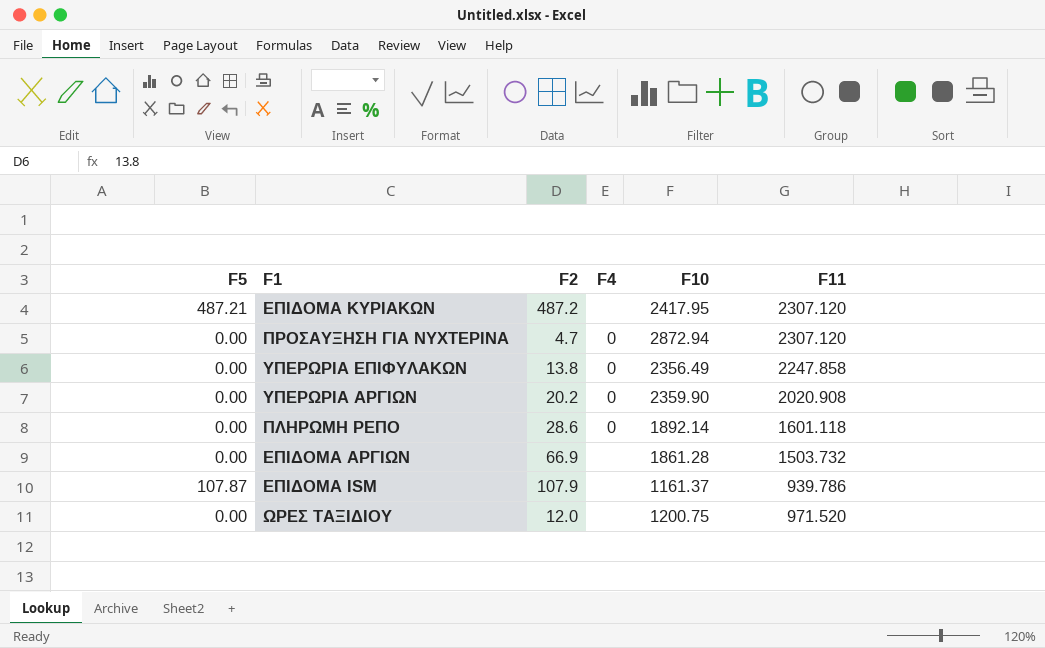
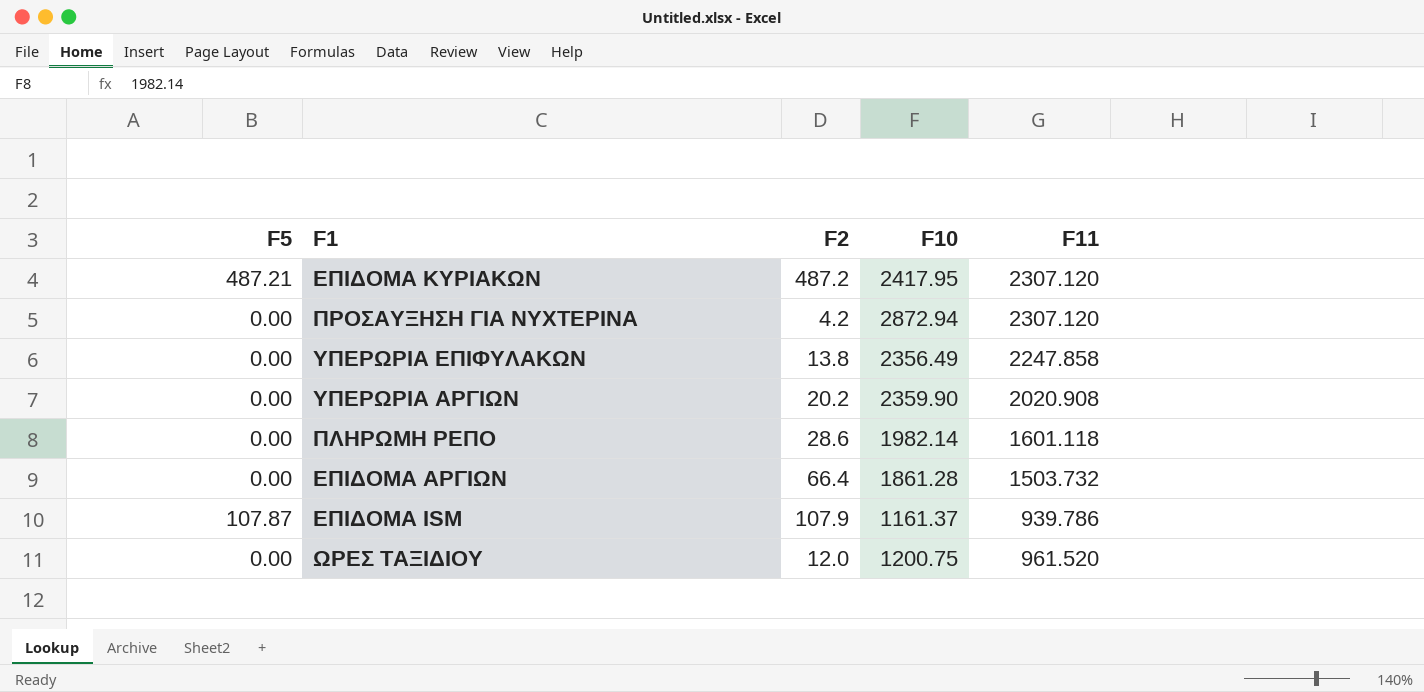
column F4 | position: 4 -> none
ΠΡΟΣΑΥΞΗΣΗ ΓΙΑ ΝΥΧΤΕΡΙΝΑ | F2: 4.7 -> 4.2
ΠΛΗΡΩΜΗ ΡΕΠΟ | F10: 1892.14 -> 1982.14
ΕΠΙΔΟΜΑ ΑΡΓΙΩΝ | F2: 66.9 -> 66.4
ΩΡΕΣ ΤΑΞΙΔΙΟΥ | F11: 971.520 -> 961.520

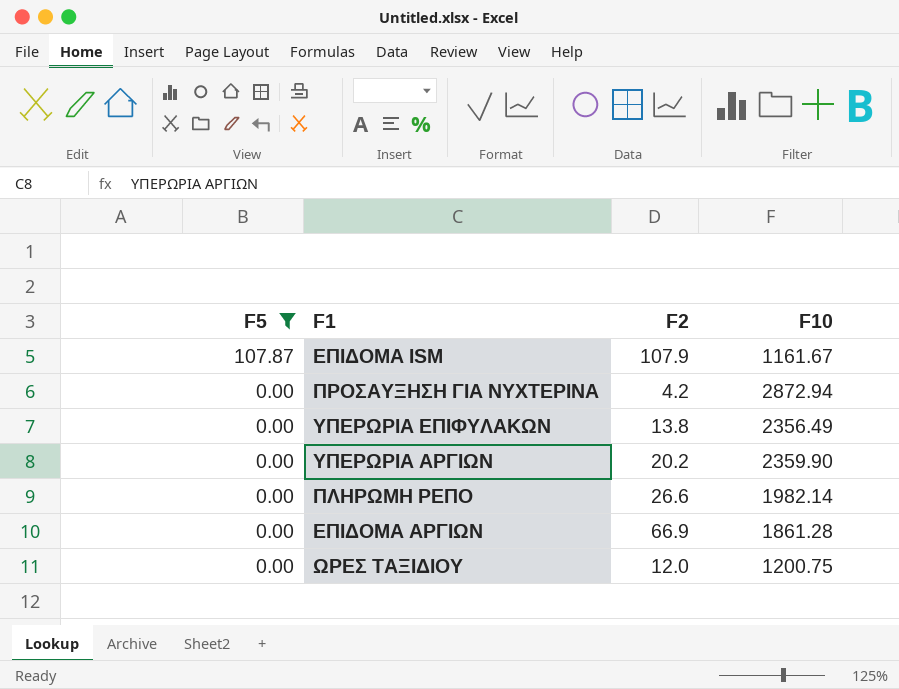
filter: none -> F5 != 487.21
row order: none -> F5 descending
column F11 | position: 5 -> none
ΕΠΙΔΟΜΑ ISM | F10: 1161.37 -> 1161.67
ΠΛΗΡΩΜΗ ΡΕΠΟ | F2: 28.6 -> 26.6
ΕΠΙΔΟΜΑ ΑΡΓΙΩΝ | F2: 66.4 -> 66.9

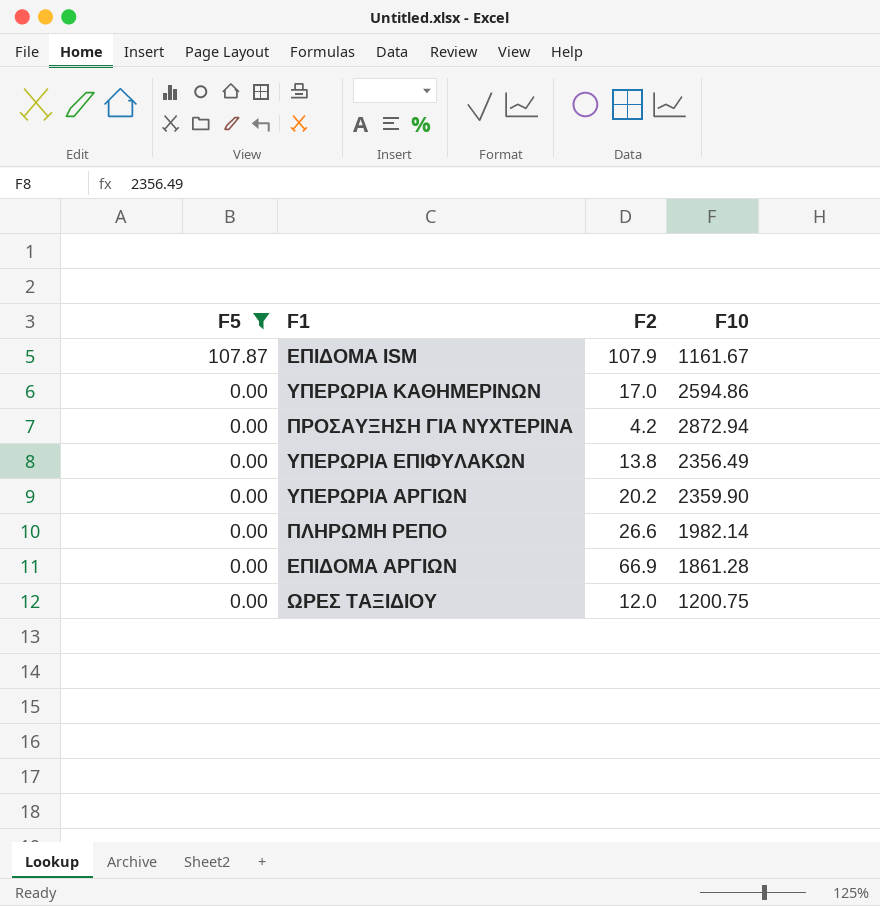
row ΥΠΕΡΩΡΙΑ ΚΑΘΗΜΕΡΙΝΩΝ: none -> 0.00 | 17.0 | 2594.86

